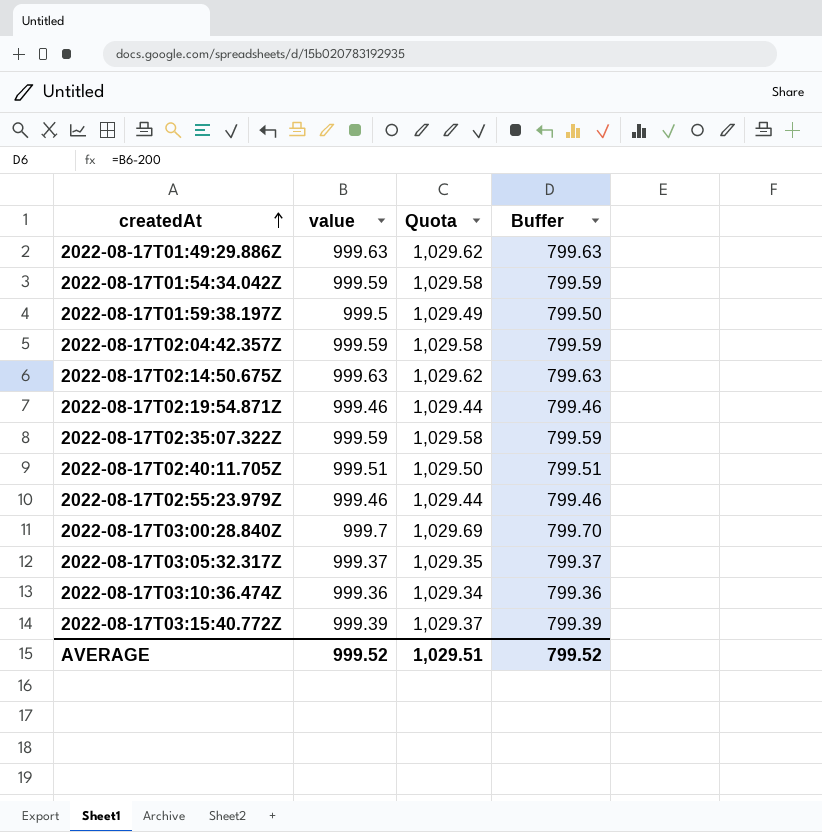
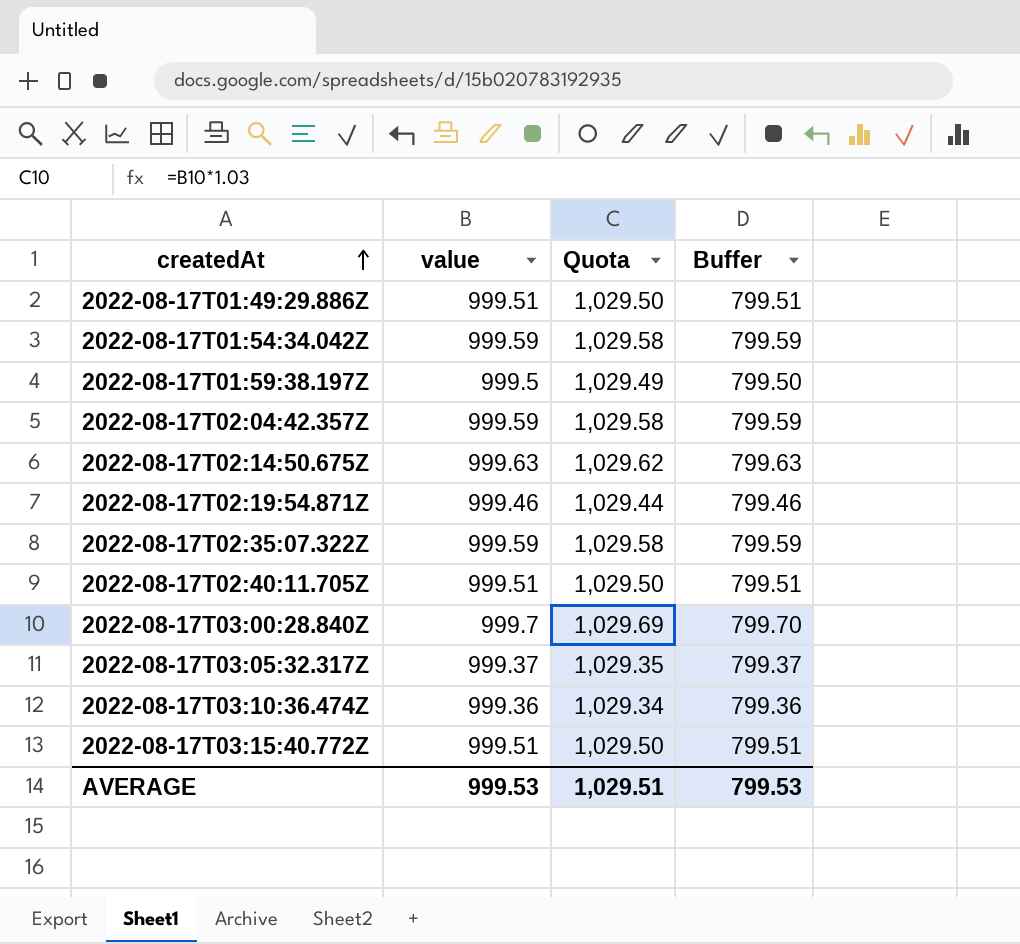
row 2022-08-17T02:55:23.979Z: 999.46 | 1,029.44 | 799.46 -> none
2022-08-17T01:49:29.886Z | value: 999.63 -> 999.51
2022-08-17T01:49:29.886Z | Quota: 1,029.62 -> 1,029.50
2022-08-17T01:49:29.886Z | Buffer: 799.63 -> 799.51
2022-08-17T03:15:40.772Z | value: 999.39 -> 999.51
2022-08-17T03:15:40.772Z | Quota: 1,029.37 -> 1,029.50
2022-08-17T03:15:40.772Z | Buffer: 799.39 -> 799.51
AVERAGE | value: 999.52 -> 999.53
AVERAGE | Buffer: 799.52 -> 799.53

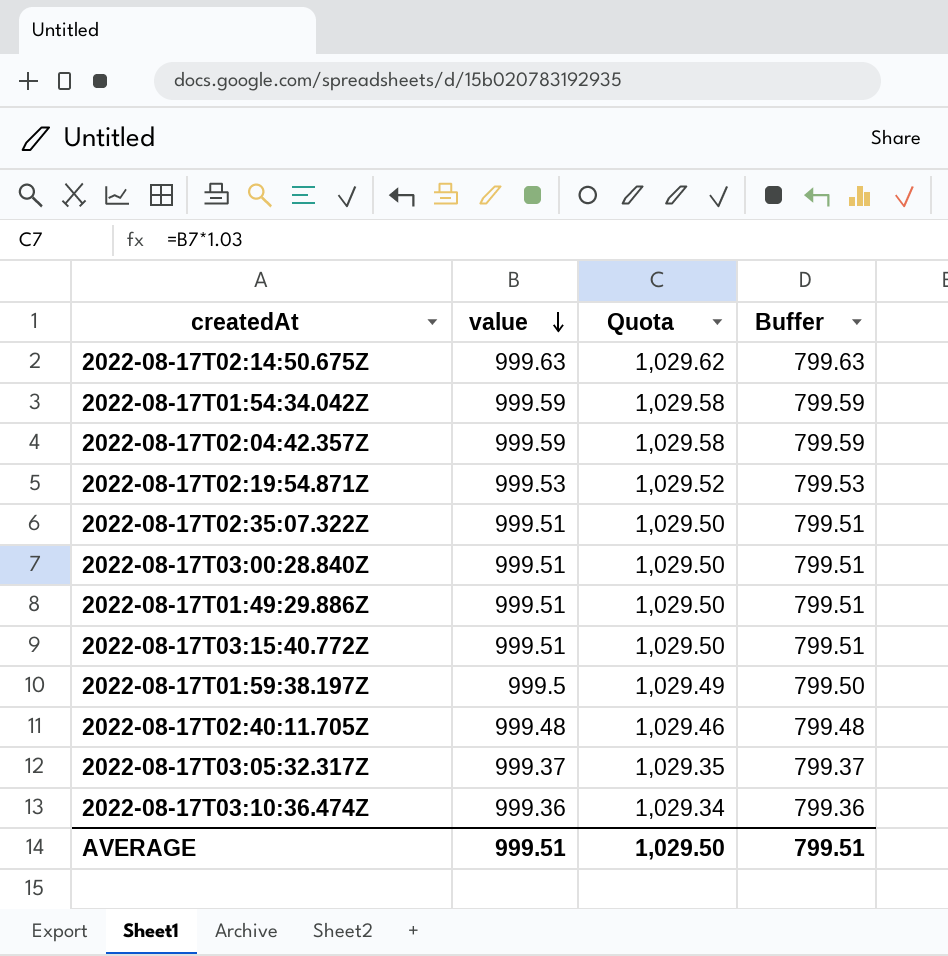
row order: createdAt ascending -> value descending
2022-08-17T02:19:54.871Z | value: 999.46 -> 999.53
2022-08-17T02:19:54.871Z | Quota: 1,029.44 -> 1,029.52
2022-08-17T02:19:54.871Z | Buffer: 799.46 -> 799.53
2022-08-17T02:35:07.322Z | value: 999.59 -> 999.51
2022-08-17T02:35:07.322Z | Quota: 1,029.58 -> 1,029.50
2022-08-17T02:35:07.322Z | Buffer: 799.59 -> 799.51
2022-08-17T03:00:28.840Z | value: 999.7 -> 999.51
2022-08-17T03:00:28.840Z | Quota: 1,029.69 -> 1,029.50
2022-08-17T03:00:28.840Z | Buffer: 799.70 -> 799.51
2022-08-17T02:40:11.705Z | value: 999.51 -> 999.48
2022-08-17T02:40:11.705Z | Quota: 1,029.50 -> 1,029.46
2022-08-17T02:40:11.705Z | Buffer: 799.51 -> 799.48
AVERAGE | value: 999.53 -> 999.51
AVERAGE | Quota: 1,029.51 -> 1,029.50
AVERAGE | Buffer: 799.53 -> 799.51

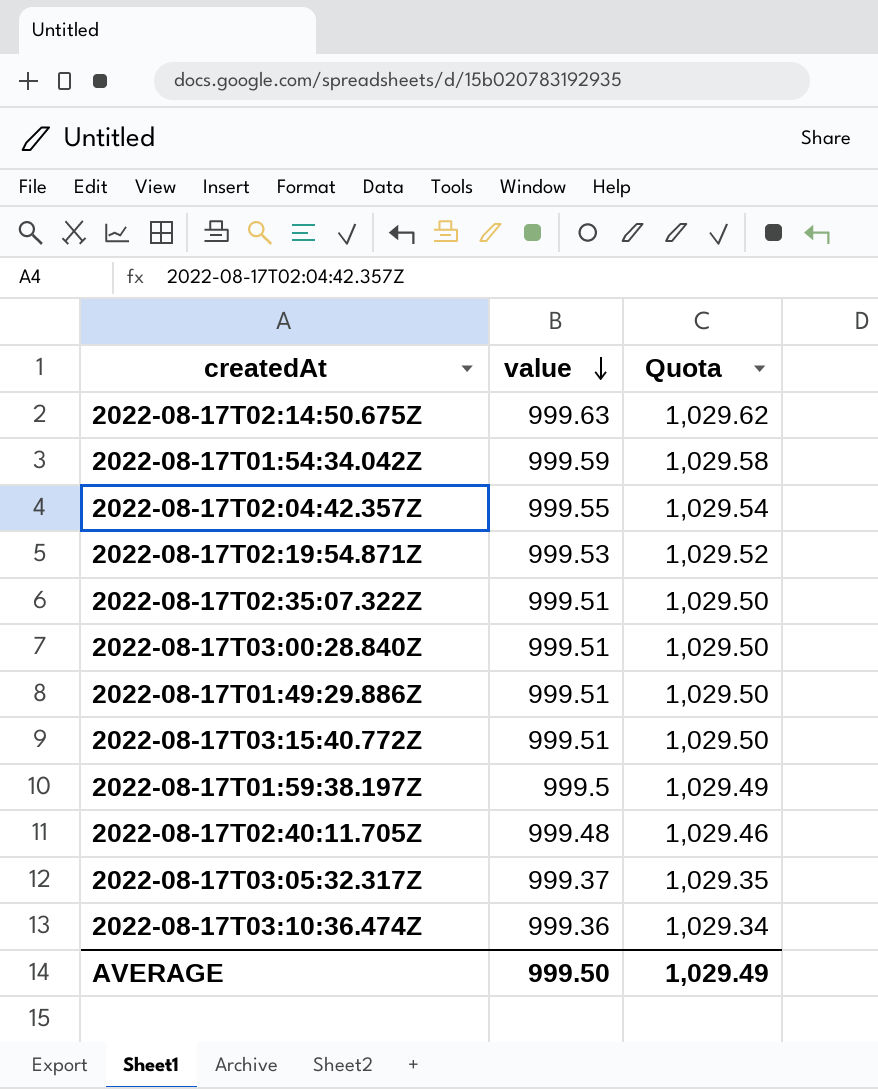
column Buffer | formula: [value] - 200 -> none
2022-08-17T02:04:42.357Z | value: 999.59 -> 999.55
2022-08-17T02:04:42.357Z | Quota: 1,029.58 -> 1,029.54
AVERAGE | value: 999.51 -> 999.50
AVERAGE | Quota: 1,029.50 -> 1,029.49

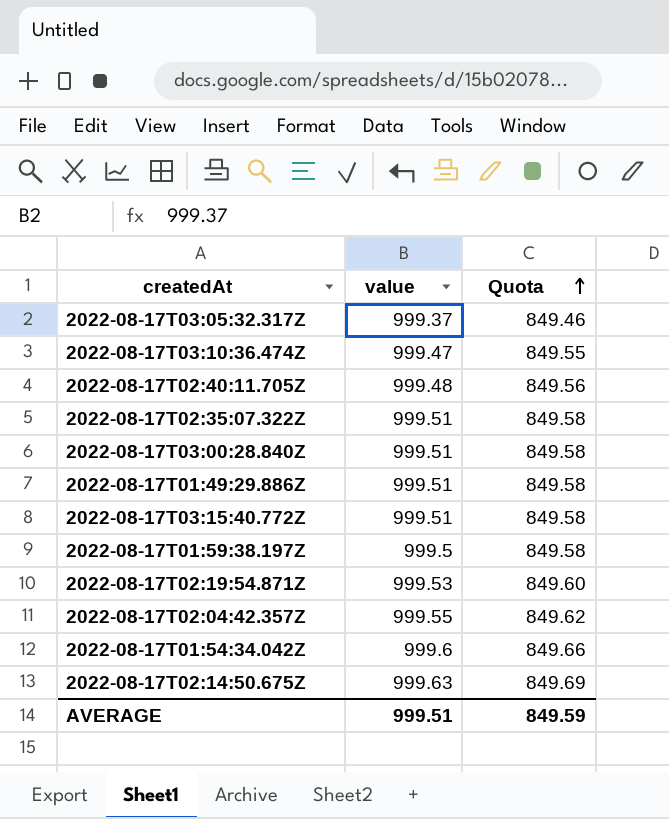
row order: value descending -> Quota ascending
column Quota | formula: [value] * 1.03 -> [value] * 0.85
2022-08-17T03:10:36.474Z | value: 999.36 -> 999.47
2022-08-17T01:54:34.042Z | value: 999.59 -> 999.6
AVERAGE | value: 999.50 -> 999.51
AVERAGE | Quota: 1,029.49 -> 849.59

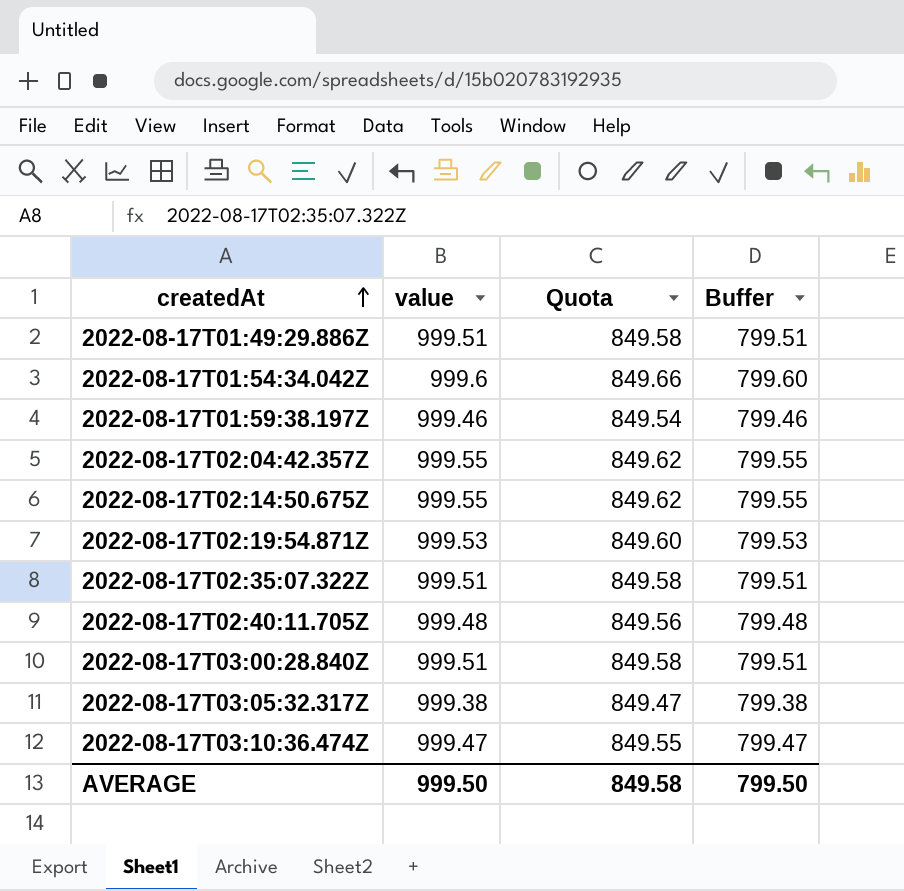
row order: Quota ascending -> createdAt ascending
column Buffer | formula: none -> [value] - 200
row 2022-08-17T03:15:40.772Z: 999.51 | 849.58 -> none
2022-08-17T01:59:38.197Z | value: 999.5 -> 999.46
2022-08-17T01:59:38.197Z | Quota: 849.58 -> 849.54
2022-08-17T02:14:50.675Z | value: 999.63 -> 999.55
2022-08-17T02:14:50.675Z | Quota: 849.69 -> 849.62
2022-08-17T03:05:32.317Z | value: 999.37 -> 999.38
2022-08-17T03:05:32.317Z | Quota: 849.46 -> 849.47
AVERAGE | value: 999.51 -> 999.50
AVERAGE | Quota: 849.59 -> 849.58

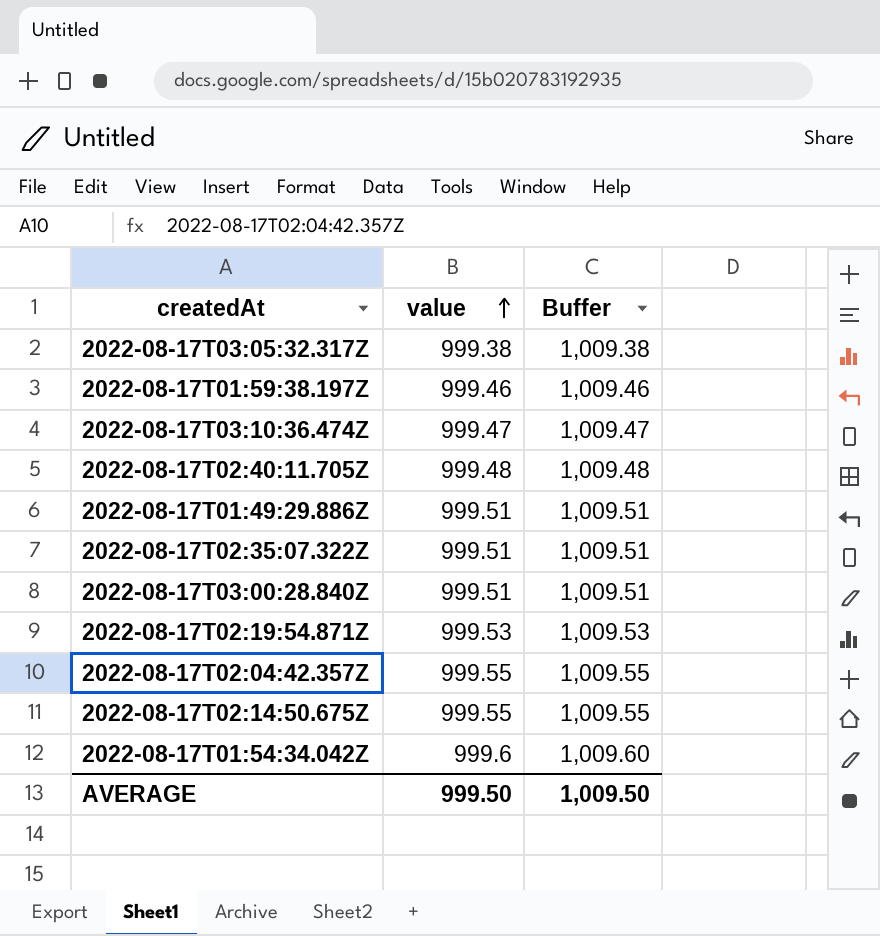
row order: createdAt ascending -> value ascending
column Quota | formula: [value] * 0.85 -> none
column Buffer | formula: [value] - 200 -> [value] + 10
AVERAGE | Buffer: 799.50 -> 1,009.50

